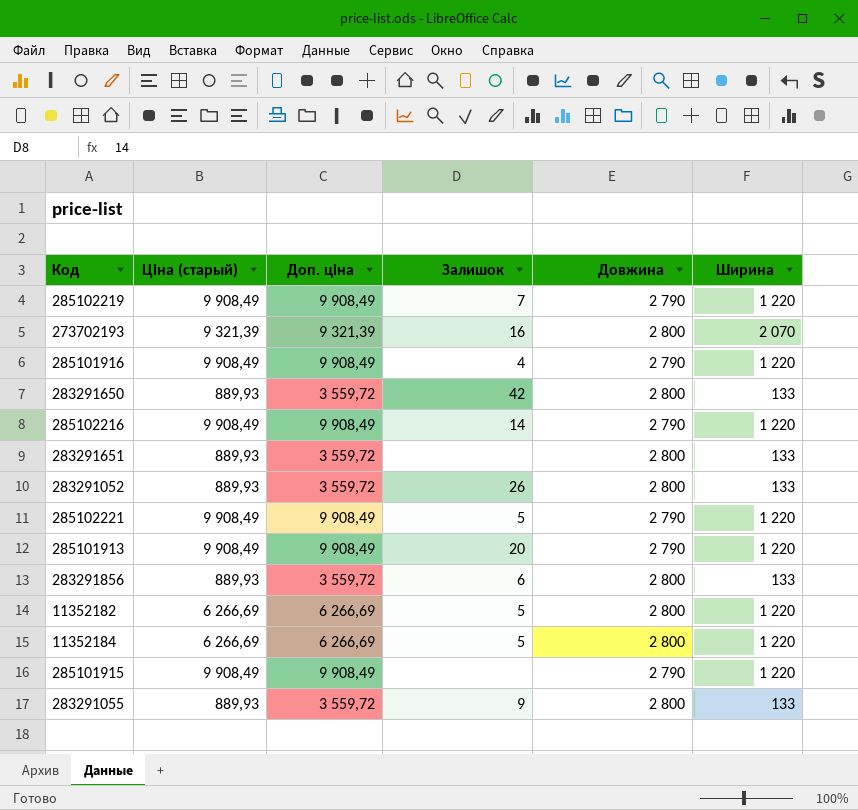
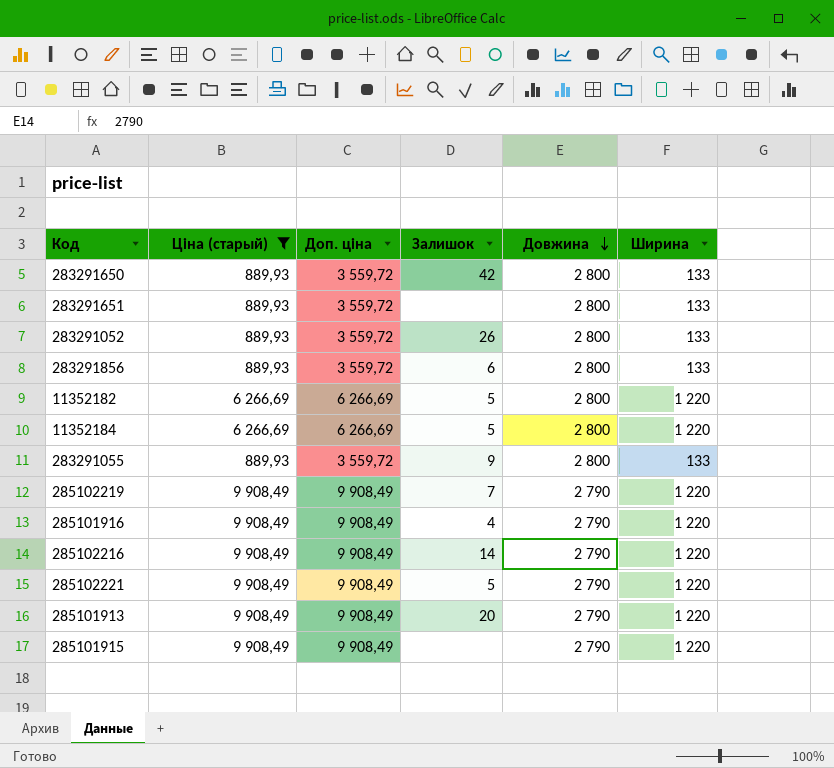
filter: none -> Ціна (старый) != 9 321,39
row order: none -> Довжина descending

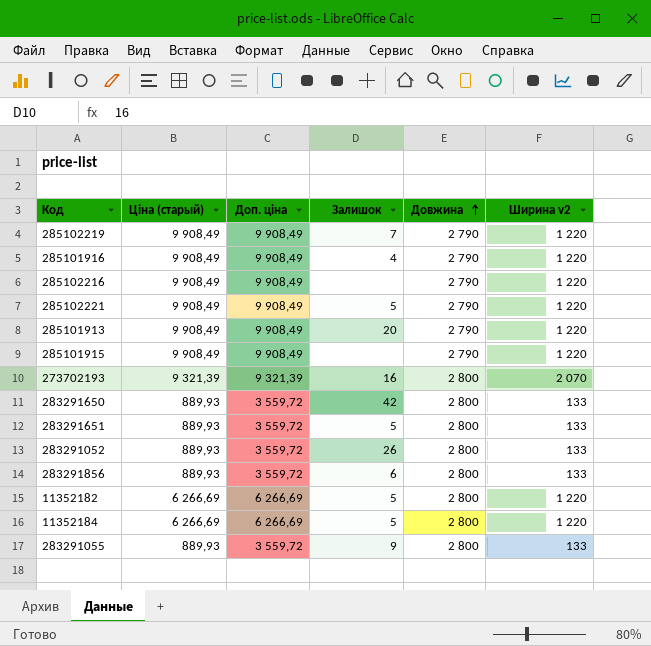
filter: Ціна (старый) != 9 321,39 -> none
row order: Довжина descending -> Довжина ascending
column name: Ширина -> Ширина v2
285102216 | Залишок: 14 -> none
283291651 | Залишок: none -> 5

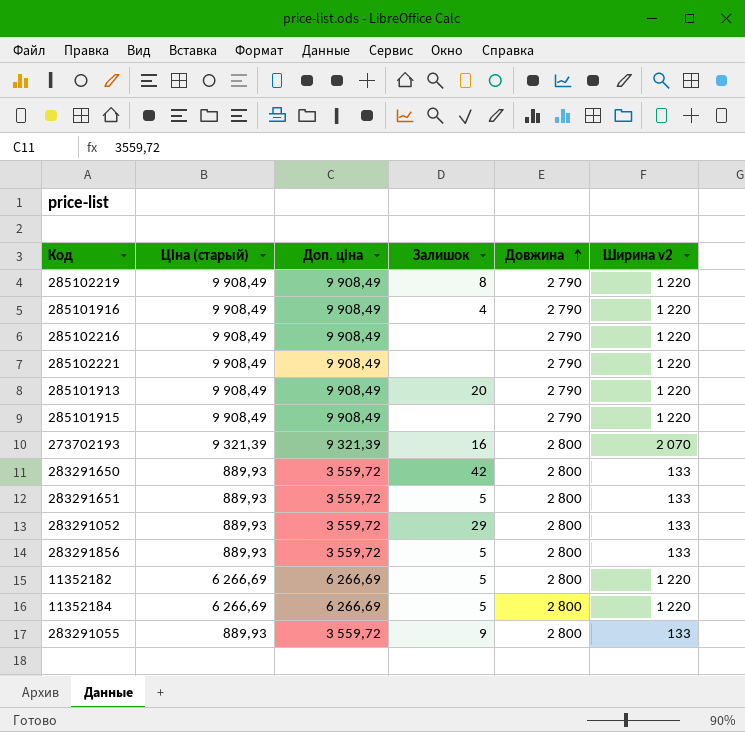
285102219 | Залишок: 7 -> 8
285102221 | Залишок: 5 -> none
283291052 | Залишок: 26 -> 29
283291856 | Залишок: 6 -> 5

